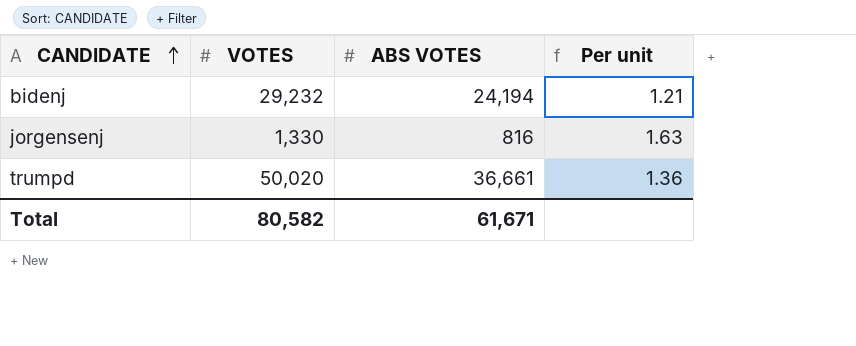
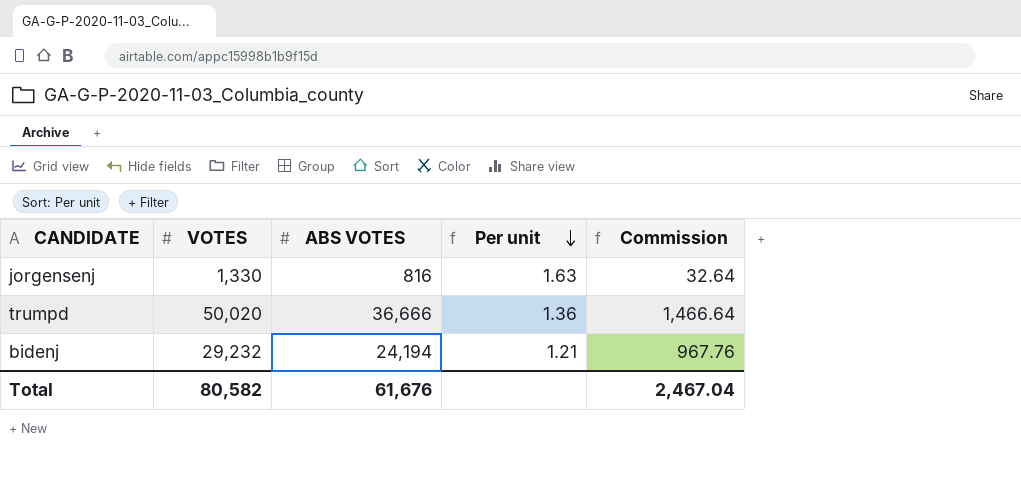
row order: CANDIDATE ascending -> Per unit descending
column Commission | formula: none -> [ABS VOTES] * 0.04
trumpd | ABS VOTES: 36,661 -> 36,666
Total | ABS VOTES: 61,671 -> 61,676

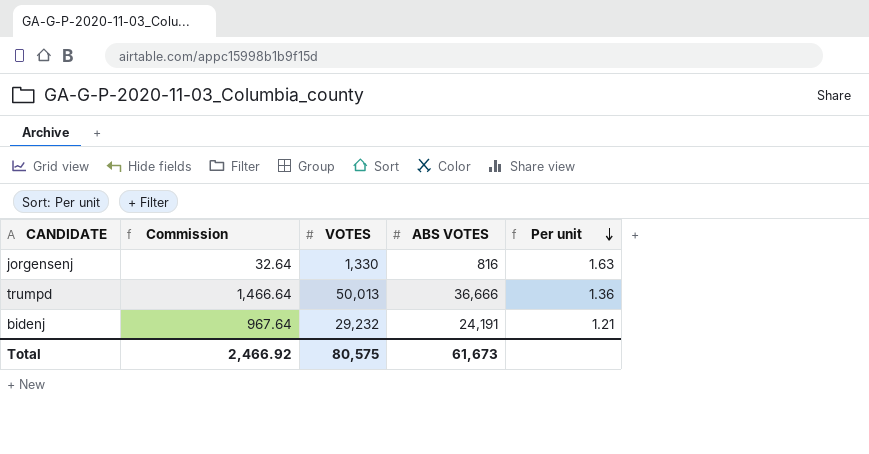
column Commission | position: 5 -> 2
trumpd | VOTES: 50,020 -> 50,013
bidenj | Commission: 967.76 -> 967.64
bidenj | ABS VOTES: 24,194 -> 24,191
Total | Commission: 2,467.04 -> 2,466.92
Total | VOTES: 80,582 -> 80,575
Total | ABS VOTES: 61,676 -> 61,673

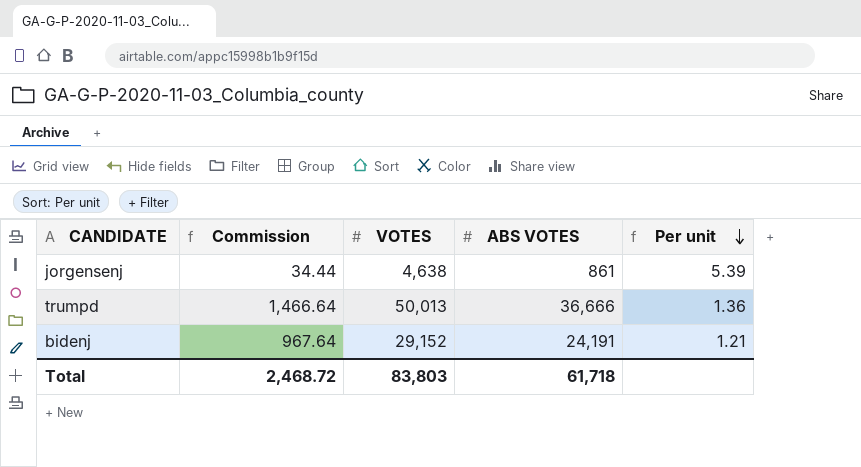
jorgensenj | Commission: 32.64 -> 34.44
jorgensenj | VOTES: 1,330 -> 4,638
jorgensenj | ABS VOTES: 816 -> 861
jorgensenj | Per unit: 1.63 -> 5.39
bidenj | VOTES: 29,232 -> 29,152
Total | Commission: 2,466.92 -> 2,468.72
Total | VOTES: 80,575 -> 83,803
Total | ABS VOTES: 61,673 -> 61,718

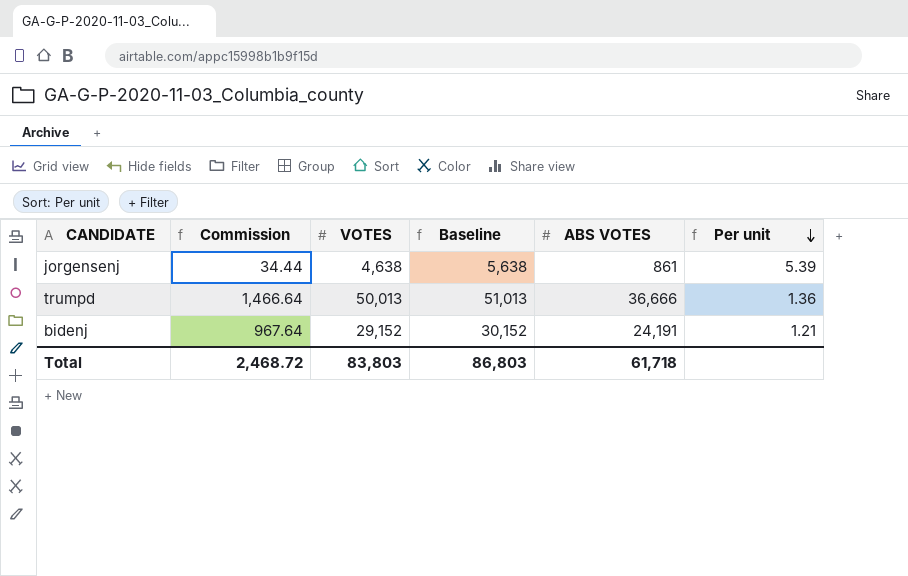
column Baseline | formula: none -> [VOTES] + 1000

